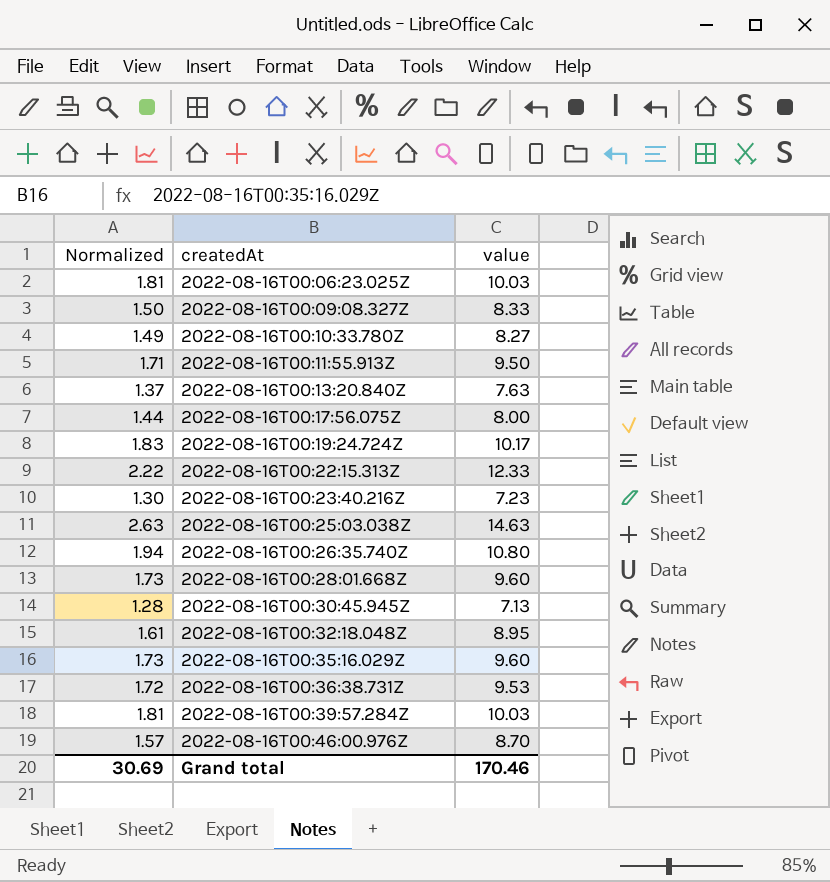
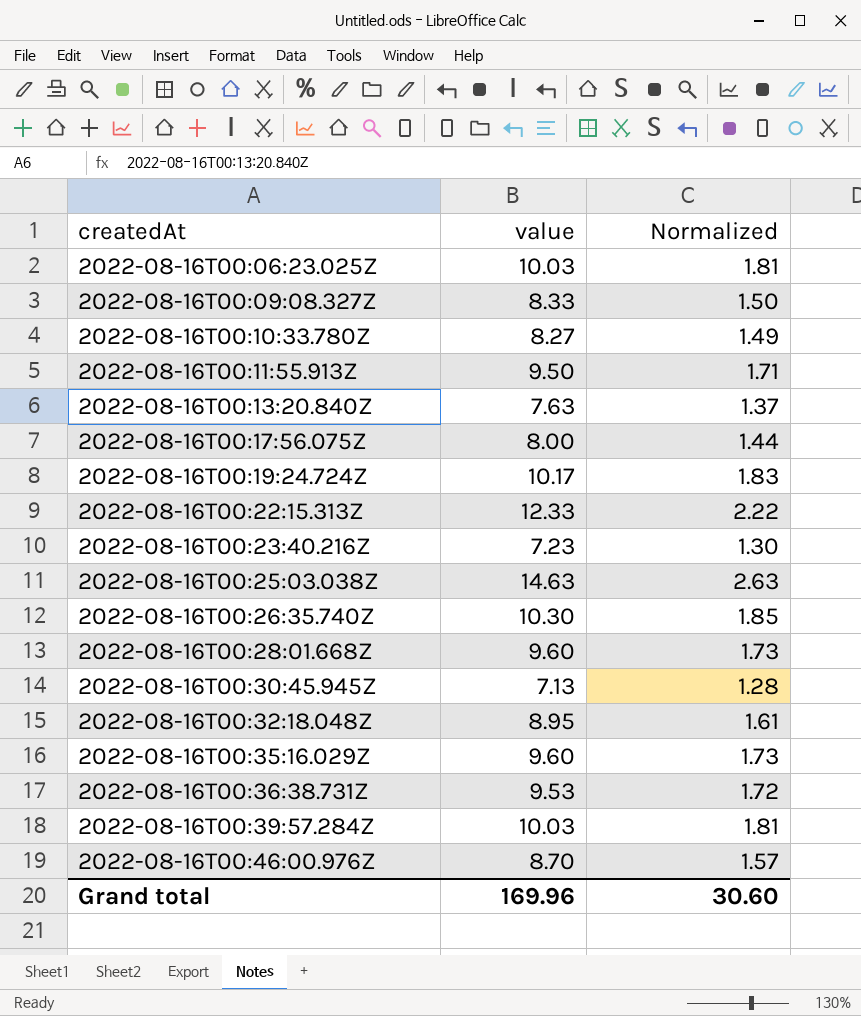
column Normalized | position: 1 -> 3
2022-08-16T00:26:35.740Z | value: 10.80 -> 10.30
2022-08-16T00:26:35.740Z | Normalized: 1.94 -> 1.85
Grand total | value: 170.46 -> 169.96
Grand total | Normalized: 30.69 -> 30.60

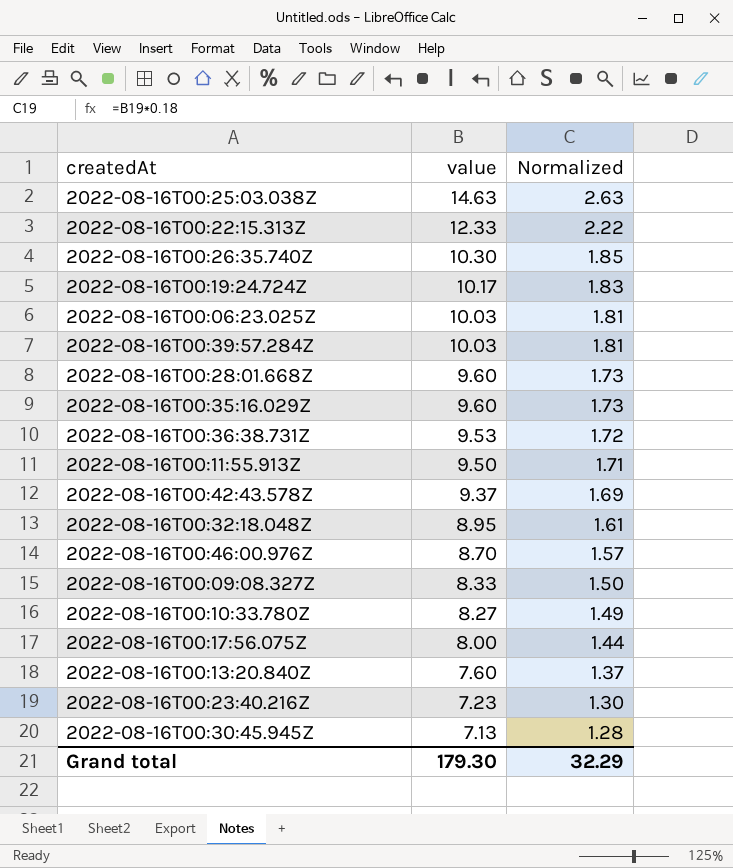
row order: createdAt ascending -> value descending
row 2022-08-16T00:42:43.578Z: none -> 9.37 | 1.69
2022-08-16T00:13:20.840Z | value: 7.63 -> 7.60
Grand total | value: 169.96 -> 179.30
Grand total | Normalized: 30.60 -> 32.29

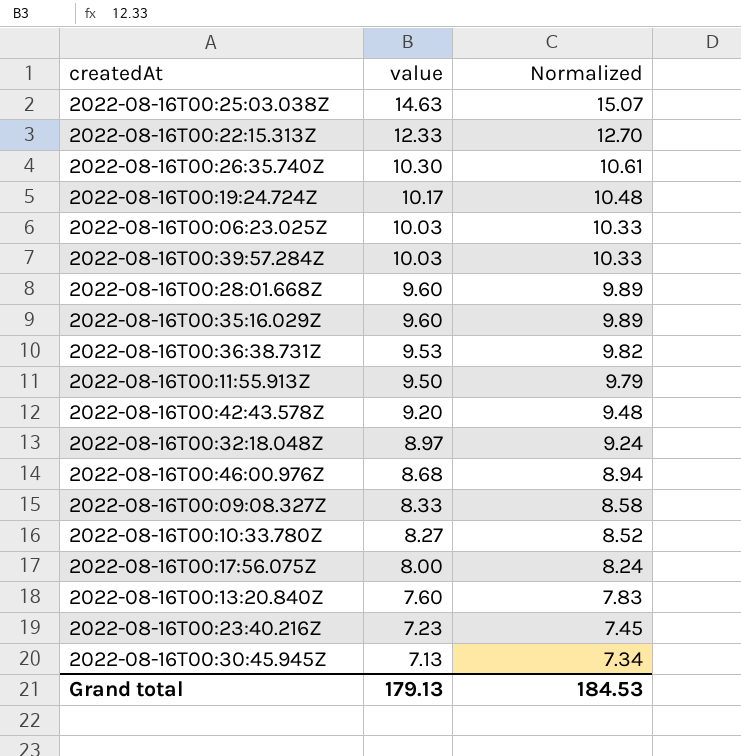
column Normalized | formula: [value] * 0.18 -> [value] * 1.03
2022-08-16T00:42:43.578Z | value: 9.37 -> 9.20
2022-08-16T00:32:18.048Z | value: 8.95 -> 8.97
2022-08-16T00:46:00.976Z | value: 8.70 -> 8.68
Grand total | value: 179.30 -> 179.13
Grand total | Normalized: 32.29 -> 184.53

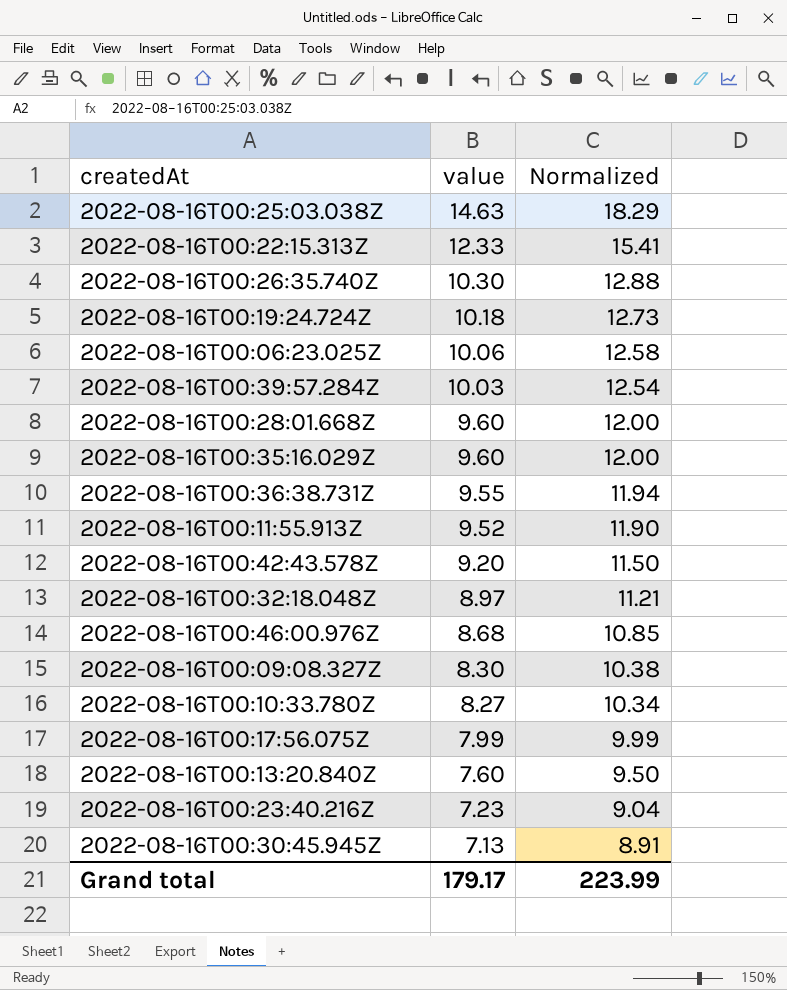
column Normalized | formula: [value] * 1.03 -> [value] * 1.25
2022-08-16T00:19:24.724Z | value: 10.17 -> 10.18
2022-08-16T00:06:23.025Z | value: 10.03 -> 10.06
2022-08-16T00:36:38.731Z | value: 9.53 -> 9.55
2022-08-16T00:11:55.913Z | value: 9.50 -> 9.52
2022-08-16T00:09:08.327Z | value: 8.33 -> 8.30
2022-08-16T00:17:56.075Z | value: 8.00 -> 7.99
Grand total | value: 179.13 -> 179.17
Grand total | Normalized: 184.53 -> 223.99

